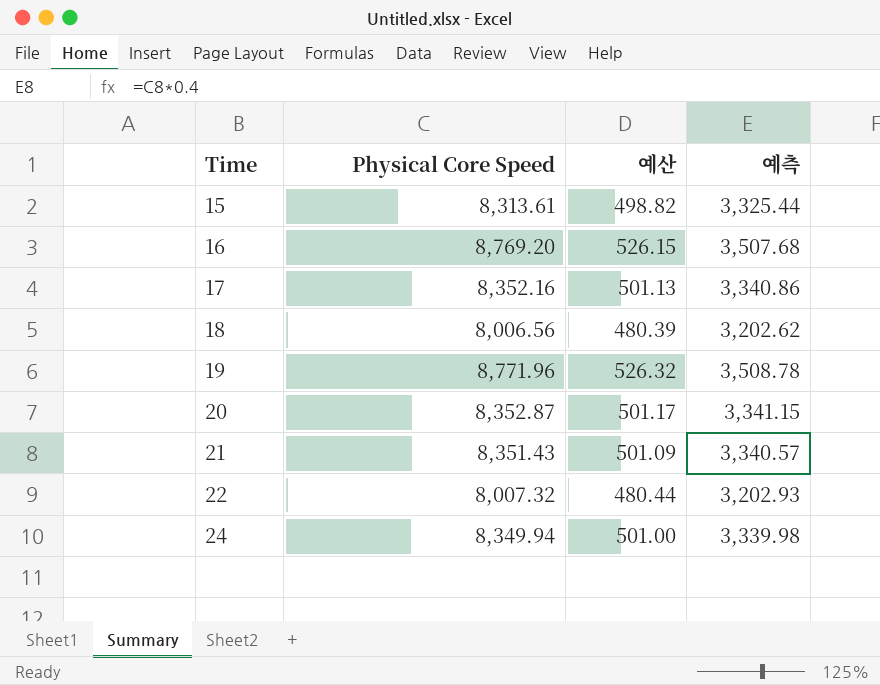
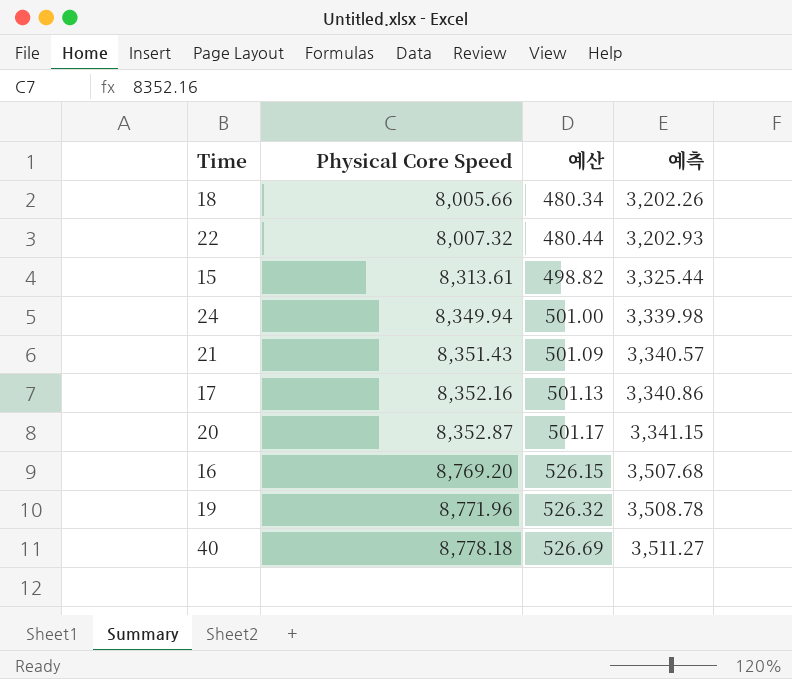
row order: Time ascending -> Physical Core Speed ascending
18 | Physical Core Speed: 8,006.56 -> 8,005.66
18 | 예산: 480.39 -> 480.34
18 | 예측: 3,202.62 -> 3,202.26
row 40: none -> 8,778.18 | 526.69 | 3,511.27

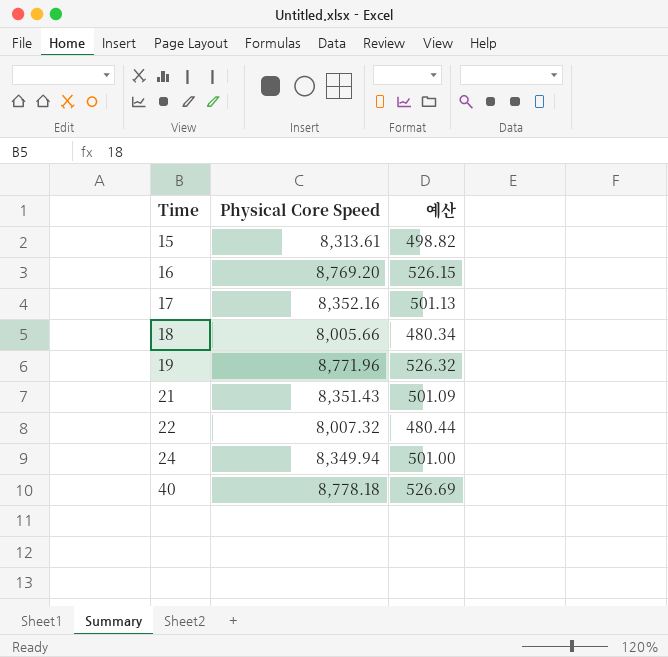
row order: Physical Core Speed ascending -> Time ascending
column 예측 | formula: [Physical Core Speed] * 0.4 -> none
row 20: 8,352.87 | 501.17 | 3,341.15 -> none

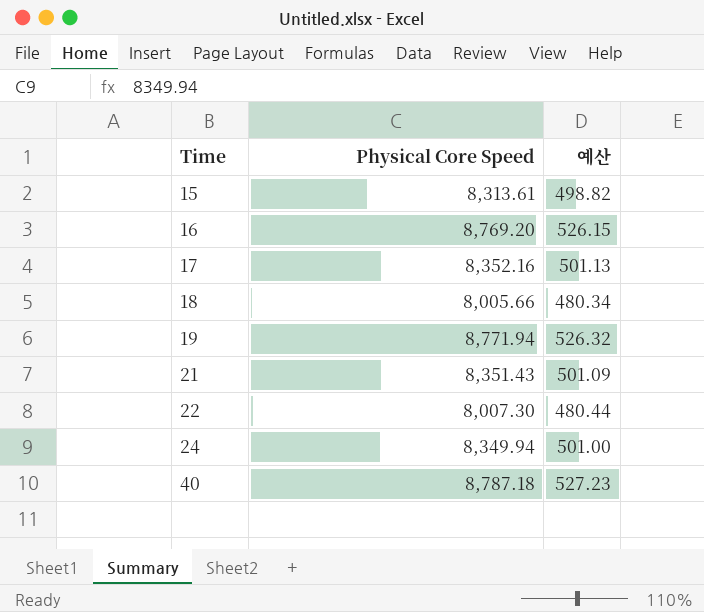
19 | Physical Core Speed: 8,771.96 -> 8,771.94
22 | Physical Core Speed: 8,007.32 -> 8,007.30
40 | Physical Core Speed: 8,778.18 -> 8,787.18
40 | 예산: 526.69 -> 527.23

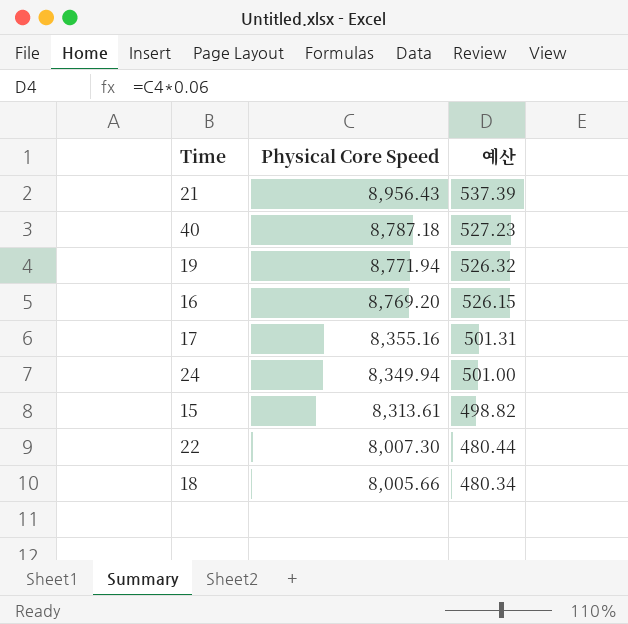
row order: Time ascending -> Physical Core Speed descending
21 | Physical Core Speed: 8,351.43 -> 8,956.43
21 | 예산: 501.09 -> 537.39
17 | Physical Core Speed: 8,352.16 -> 8,355.16
17 | 예산: 501.13 -> 501.31

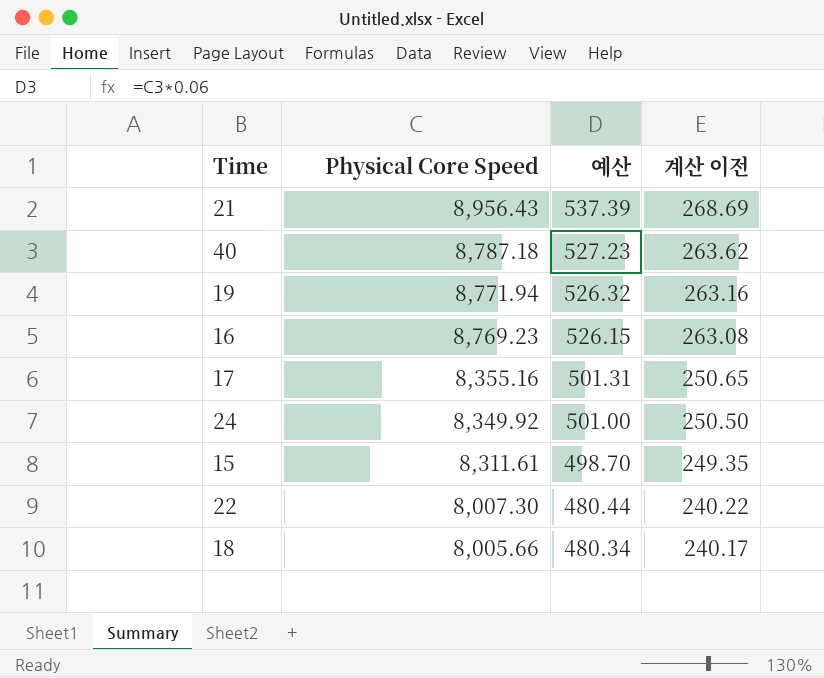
column 계산 이전 | formula: none -> [Physical Core Speed] * 0.03
16 | Physical Core Speed: 8,769.20 -> 8,769.23
24 | Physical Core Speed: 8,349.94 -> 8,349.92
15 | Physical Core Speed: 8,313.61 -> 8,311.61
15 | 예산: 498.82 -> 498.70

